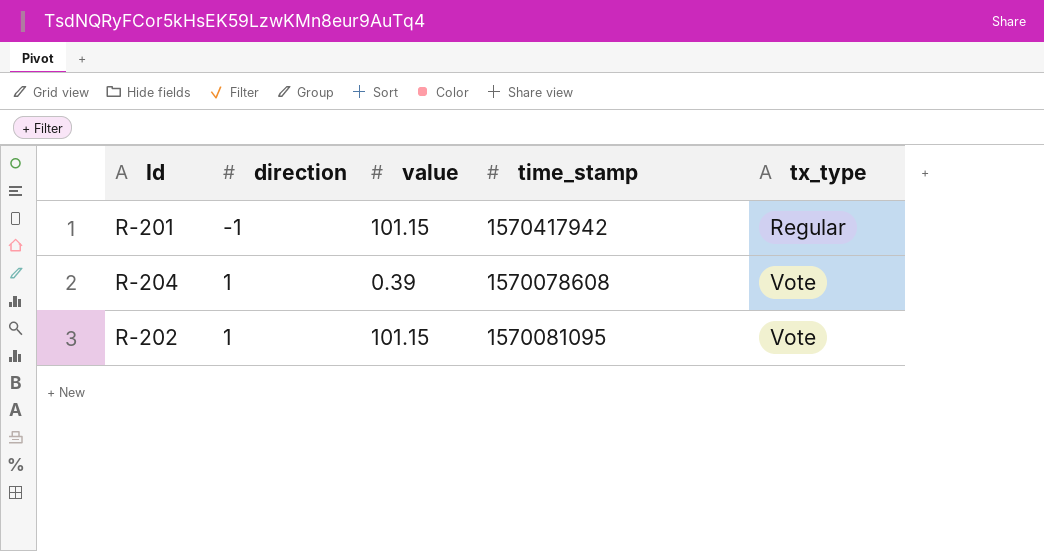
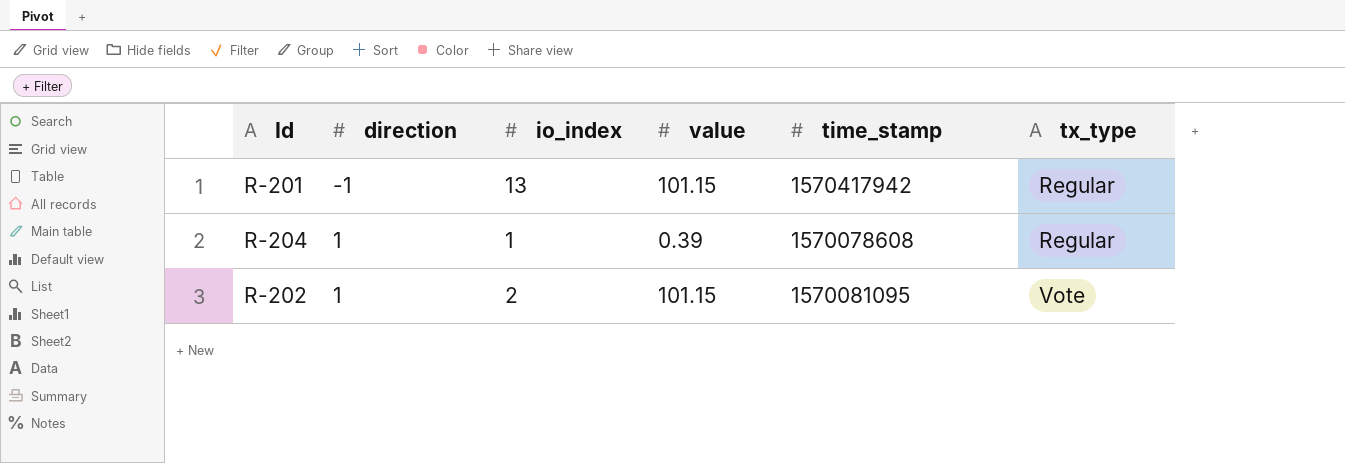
column io_index | position: none -> 3
R-204 | tx_type: Vote -> Regular

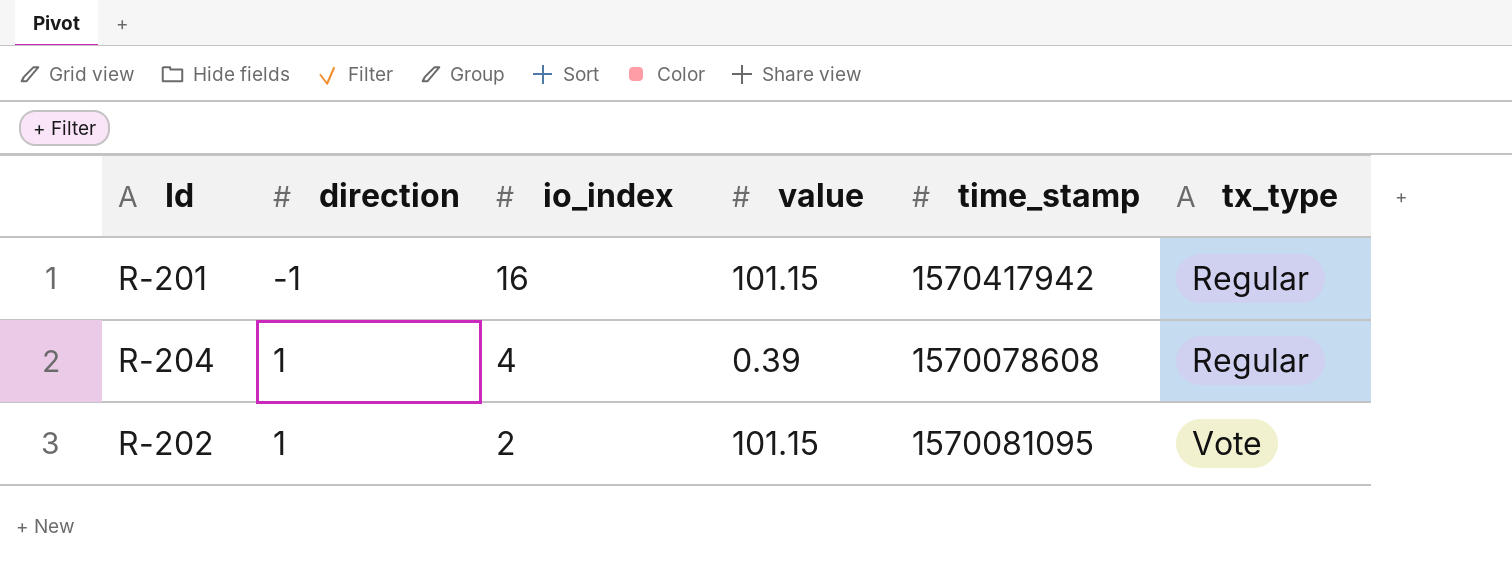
R-201 | io_index: 13 -> 16
R-204 | io_index: 1 -> 4

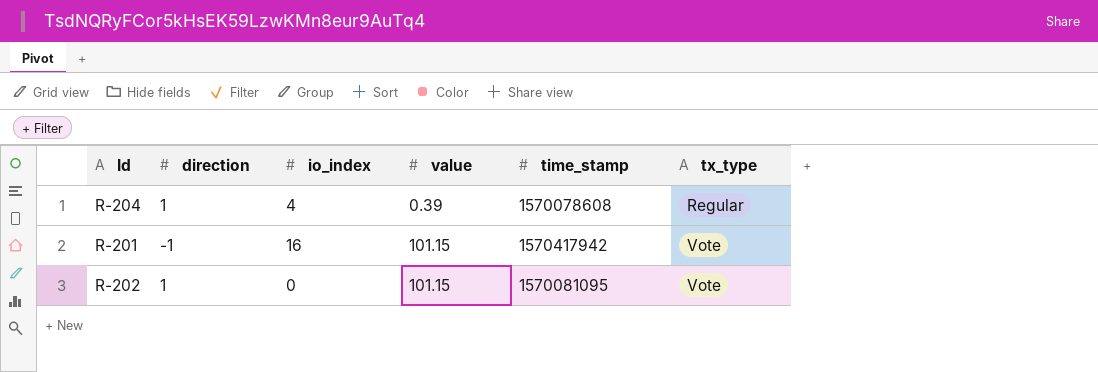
row order: direction ascending -> value ascending
R-201 | tx_type: Regular -> Vote
R-202 | io_index: 2 -> 0

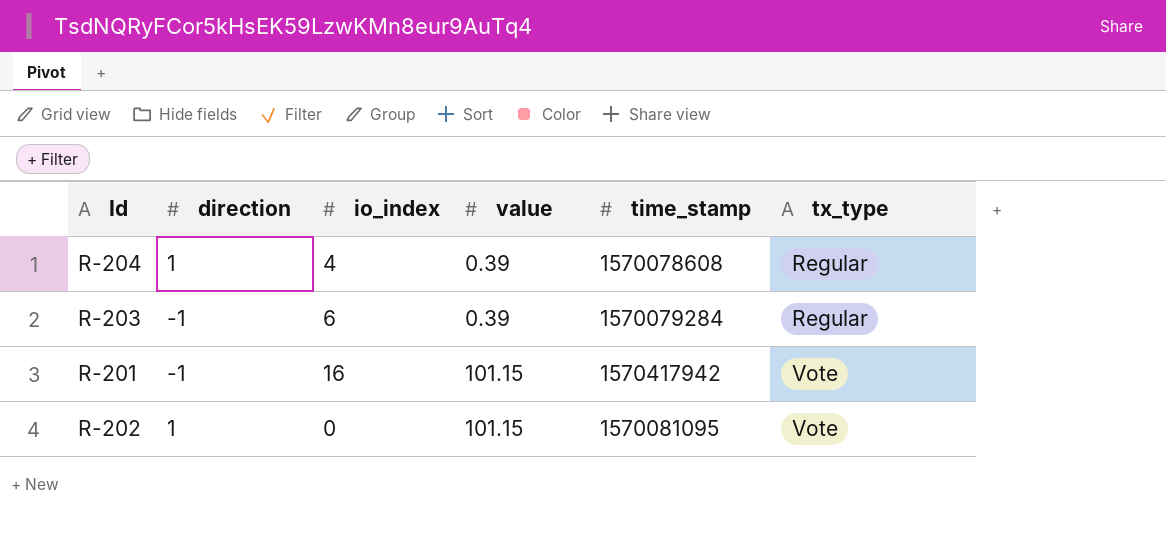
row R-203: none -> -1 | 6 | 0.39 | 1570079284 | Regular

